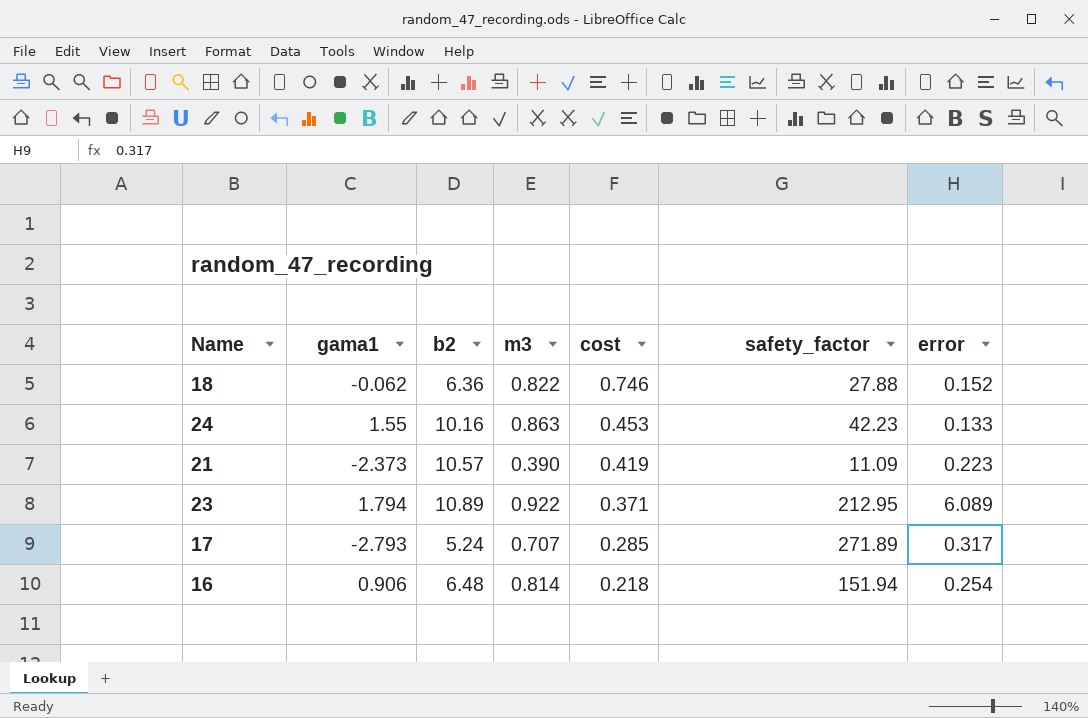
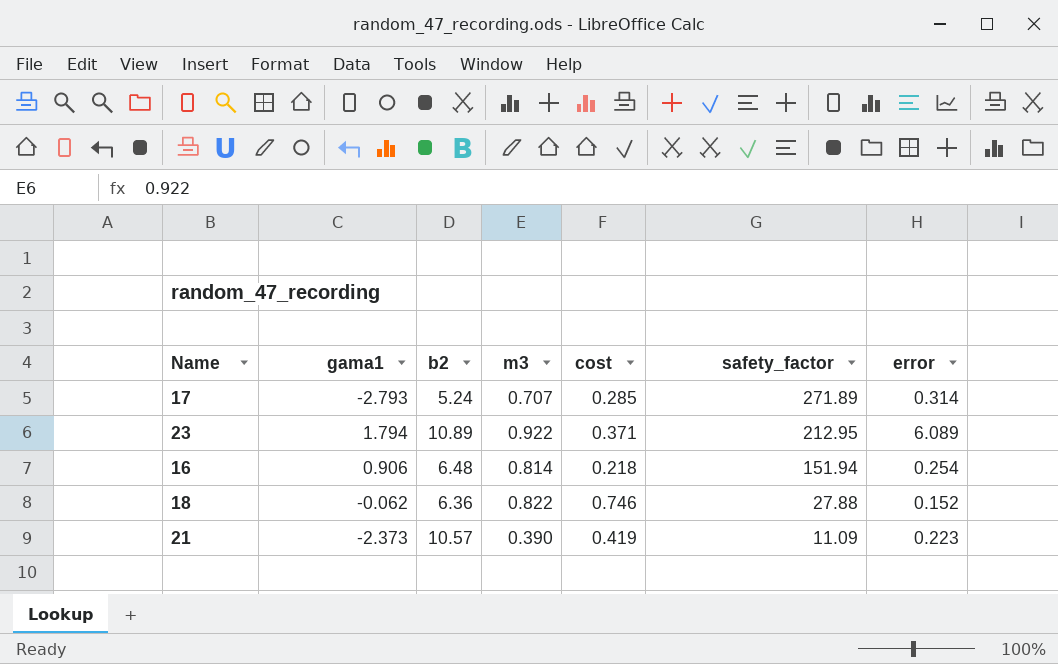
row order: cost descending -> safety_factor descending
row 24: 1.55 | 10.16 | 0.863 | 0.453 | 42.23 | 0.133 -> none
17 | error: 0.317 -> 0.314

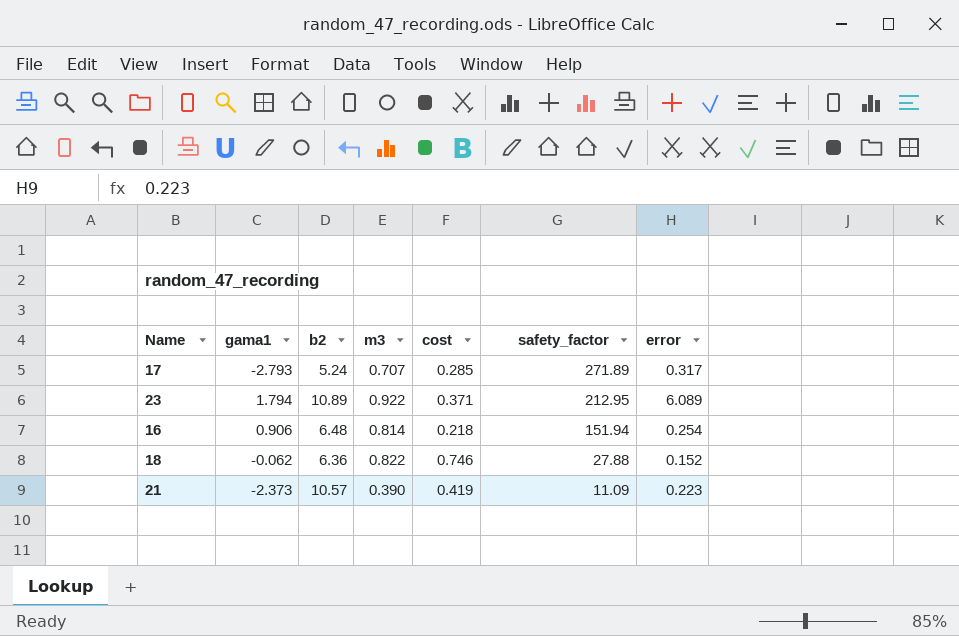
17 | error: 0.314 -> 0.317

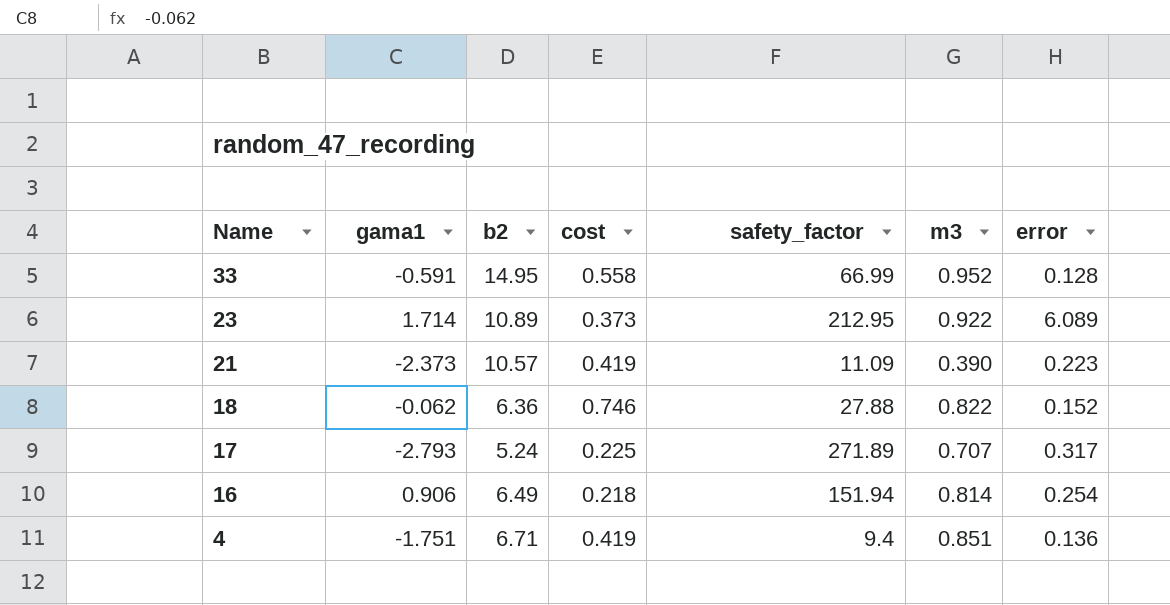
row order: safety_factor descending -> Name descending
column m3 | position: 4 -> 6
row 33: none -> -0.591 | 14.95 | 0.558 | 66.99 | 0.952 | 0.128
23 | gama1: 1.794 -> 1.714
23 | cost: 0.371 -> 0.373
17 | cost: 0.285 -> 0.225
16 | b2: 6.48 -> 6.49
row 4: none -> -1.751 | 6.71 | 0.419 | 9.4 | 0.851 | 0.136

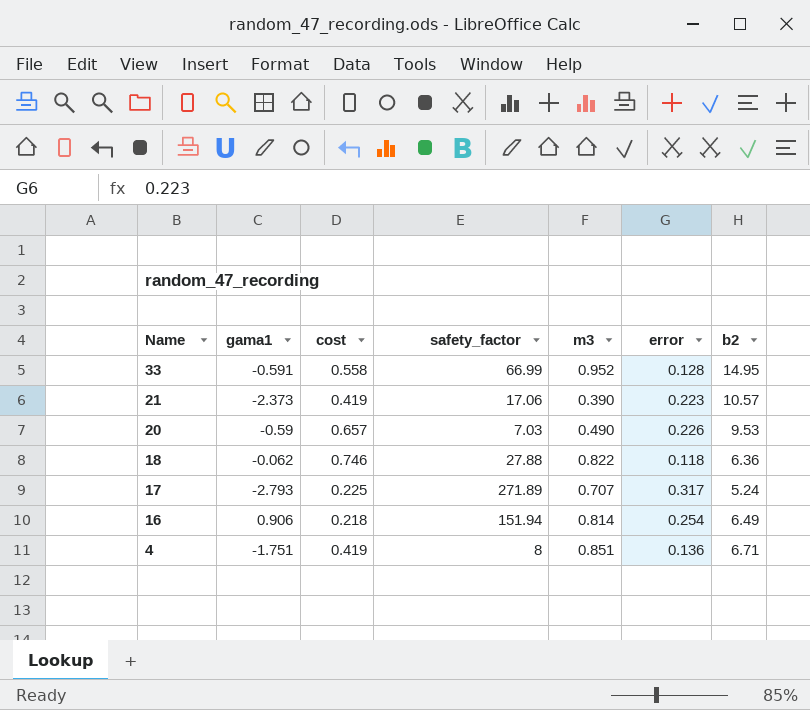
column b2 | position: 3 -> 7
row 23: 1.714 | 10.89 | 0.373 | 212.95 | 0.922 | 6.089 -> none
21 | safety_factor: 11.09 -> 17.06
row 20: none -> -0.59 | 0.657 | 7.03 | 0.490 | 0.226 | 9.53
18 | error: 0.152 -> 0.118
4 | safety_factor: 9.4 -> 8

